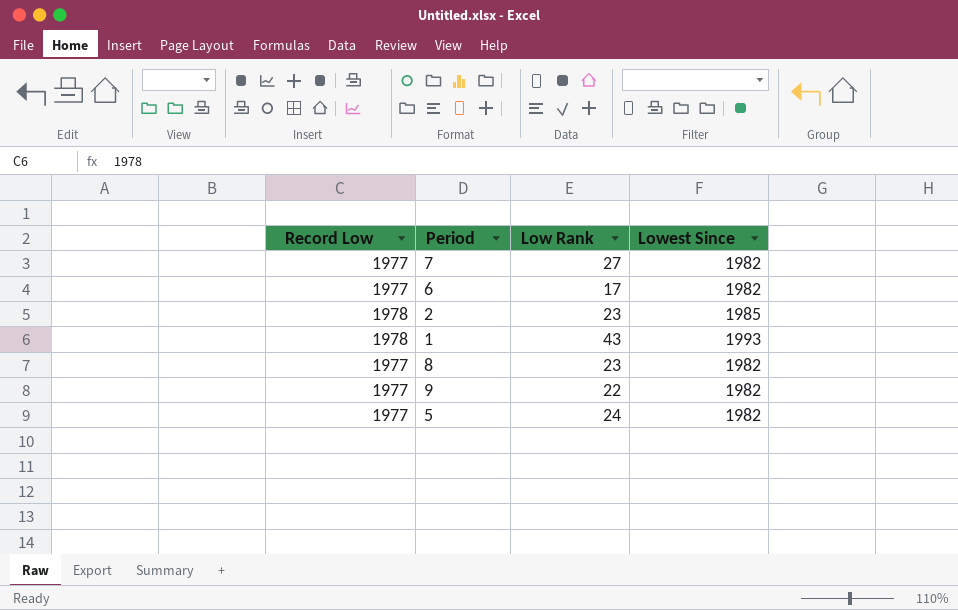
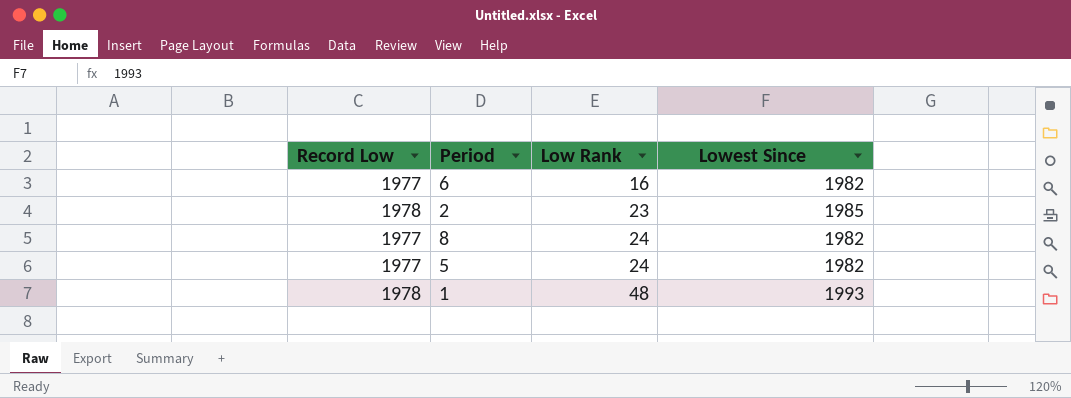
row order: none -> Low Rank ascending
row 7: 1977 | 27 | 1982 -> none
row 9: 1977 | 22 | 1982 -> none
6 | Low Rank: 17 -> 16
8 | Low Rank: 23 -> 24
1 | Low Rank: 43 -> 48

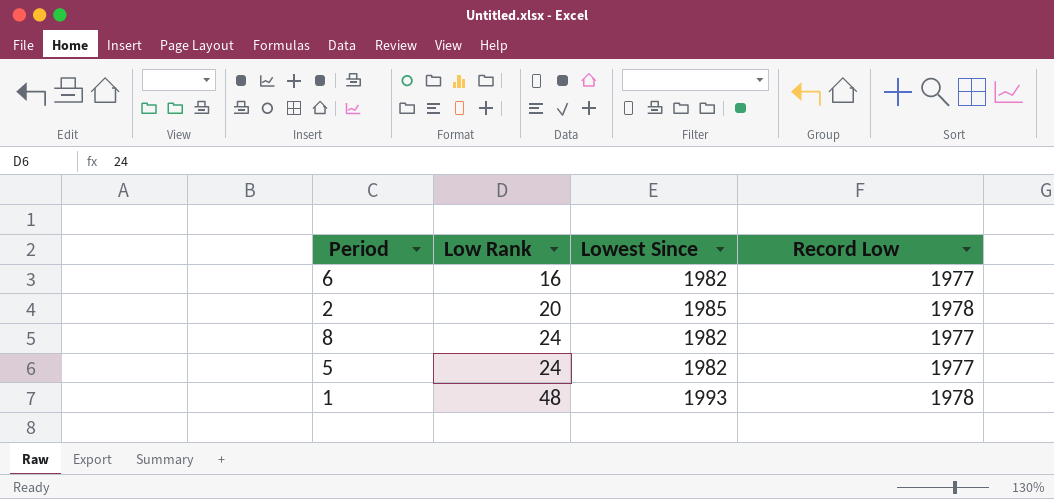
column Record Low | position: 1 -> 4
2 | Low Rank: 23 -> 20

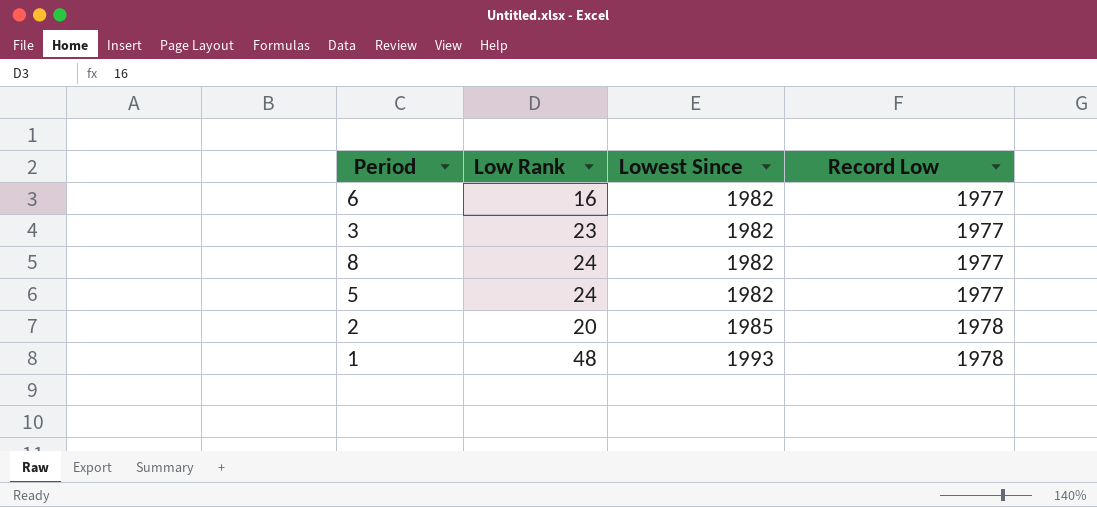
row order: Low Rank ascending -> Lowest Since ascending
row 3: none -> 23 | 1982 | 1977

